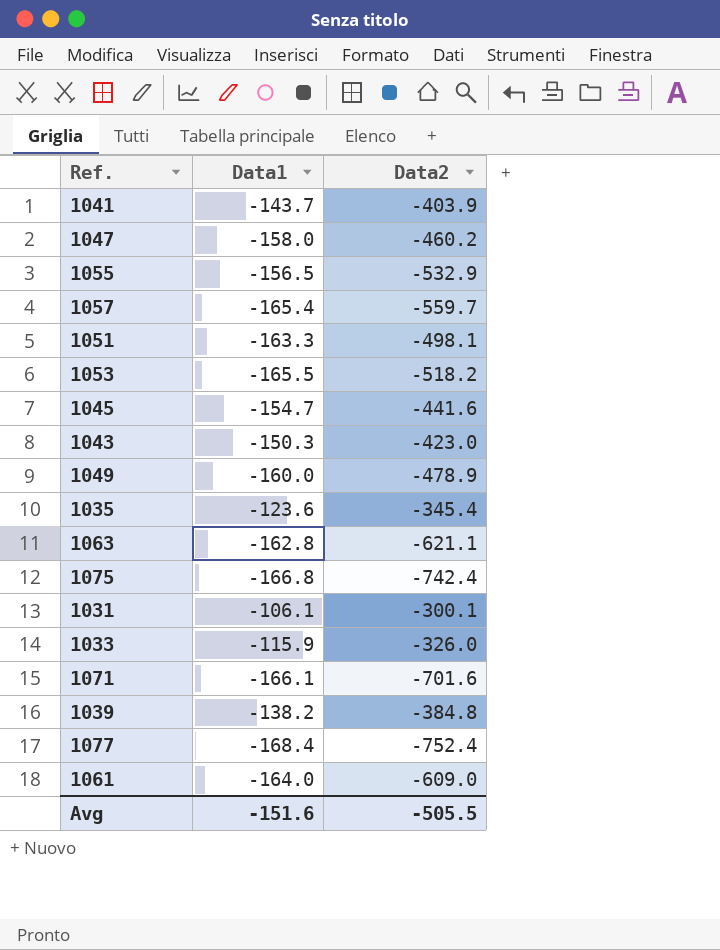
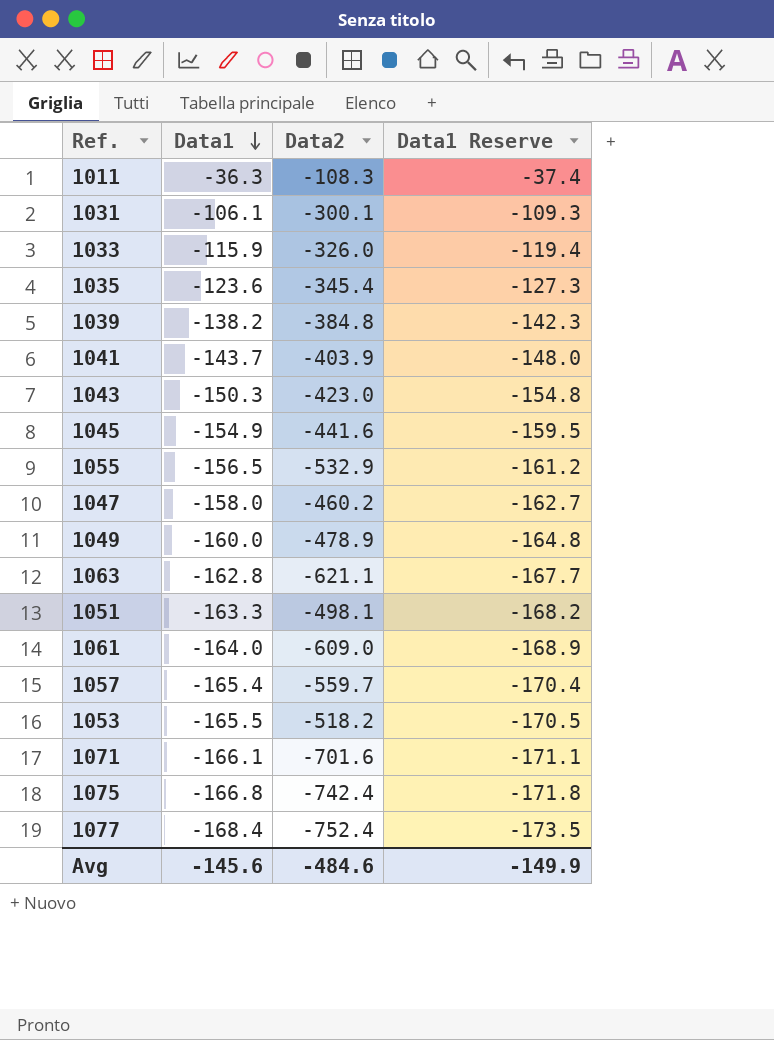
row order: none -> Data1 descending
column Data1 Reserve | formula: none -> [Data1] * 1.03
row 1011: none -> -36.3 | -108.3 | -37.4
1045 | Data1: -154.7 -> -154.9
Avg | Data1: -151.6 -> -145.6
Avg | Data2: -505.5 -> -484.6

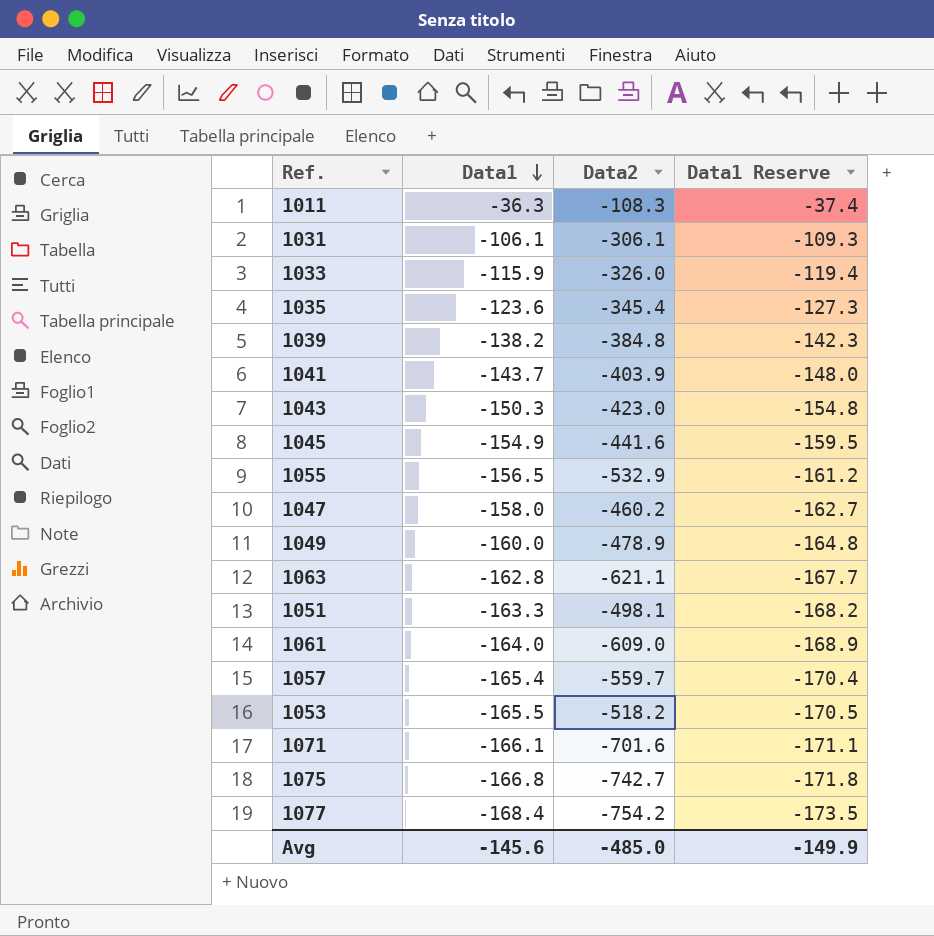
1031 | Data2: -300.1 -> -306.1
1075 | Data2: -742.4 -> -742.7
1077 | Data2: -752.4 -> -754.2
Avg | Data2: -484.6 -> -485.0

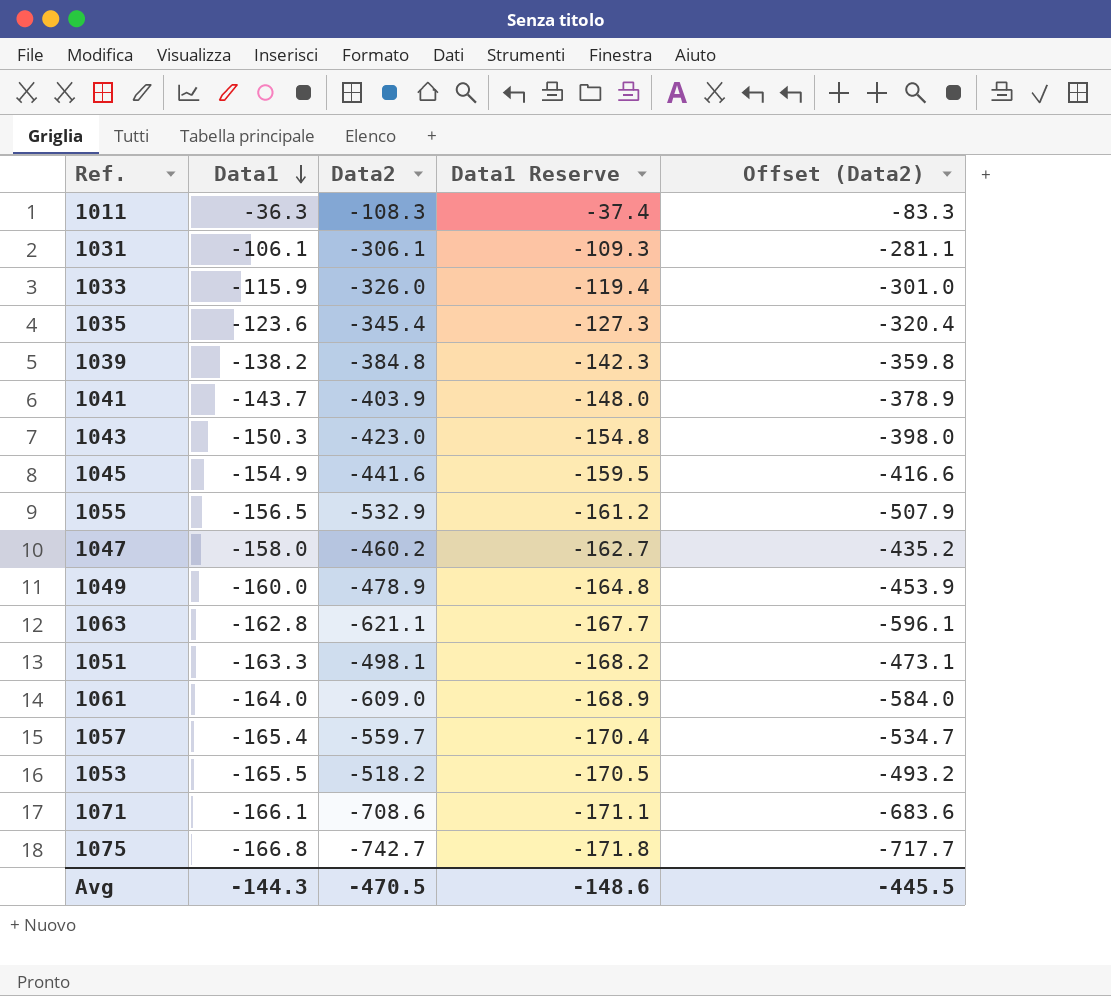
column Offset (Data2) | formula: none -> [Data2] + 25
row 1077: -168.4 | -754.2 | -173.5 -> none
1071 | Data2: -701.6 -> -708.6
Avg | Data1: -145.6 -> -144.3
Avg | Data2: -485.0 -> -470.5
Avg | Data1 Reserve: -149.9 -> -148.6

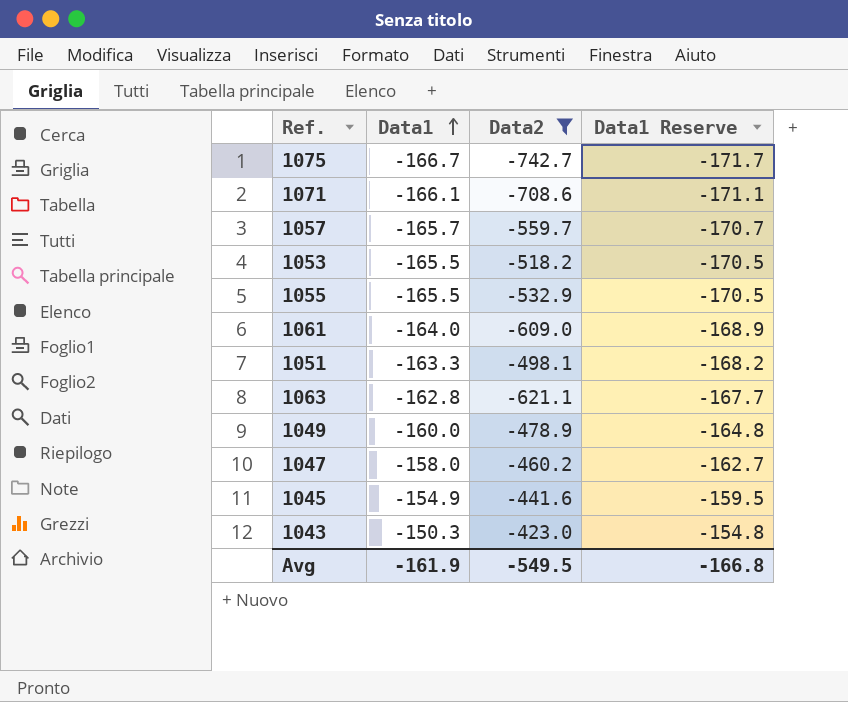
filter: none -> Data2 <= -423.0
row order: Data1 descending -> Data1 ascending
column Offset (Data2) | formula: [Data2] + 25 -> none
1075 | Data1: -166.8 -> -166.7
1075 | Data1 Reserve: -171.8 -> -171.7
1057 | Data1: -165.4 -> -165.7
1057 | Data1 Reserve: -170.4 -> -170.7
1055 | Data1: -156.5 -> -165.5
1055 | Data1 Reserve: -161.2 -> -170.5
Avg | Data1: -144.3 -> -161.9
Avg | Data2: -470.5 -> -549.5
Avg | Data1 Reserve: -148.6 -> -166.8

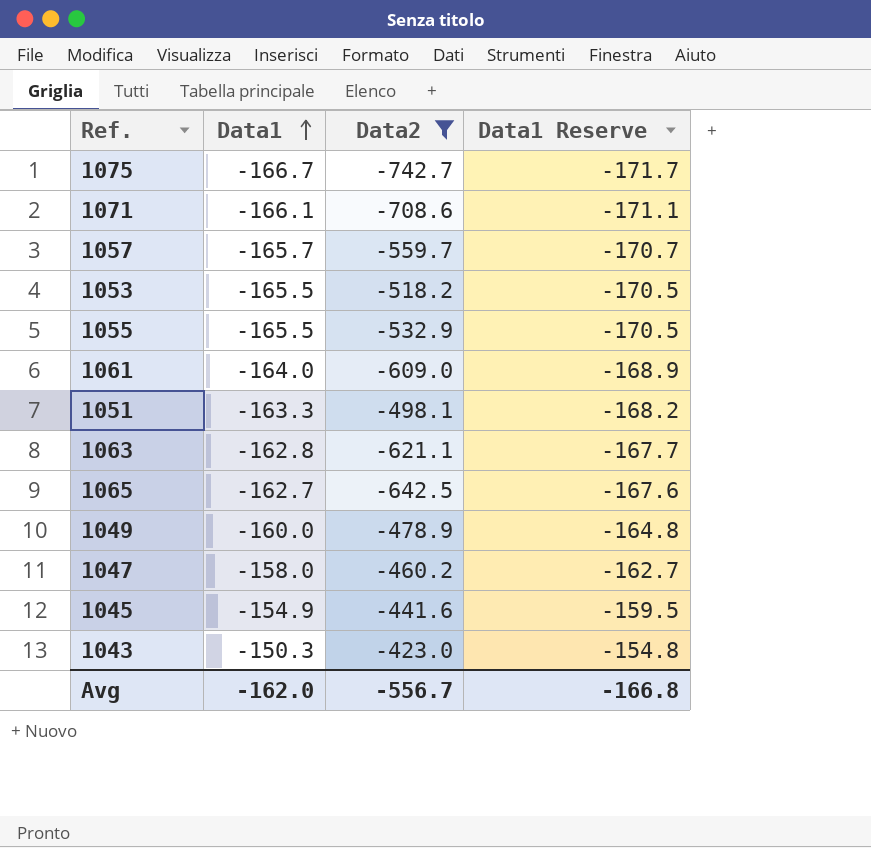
row 1065: none -> -162.7 | -642.5 | -167.6
Avg | Data1: -161.9 -> -162.0
Avg | Data2: -549.5 -> -556.7

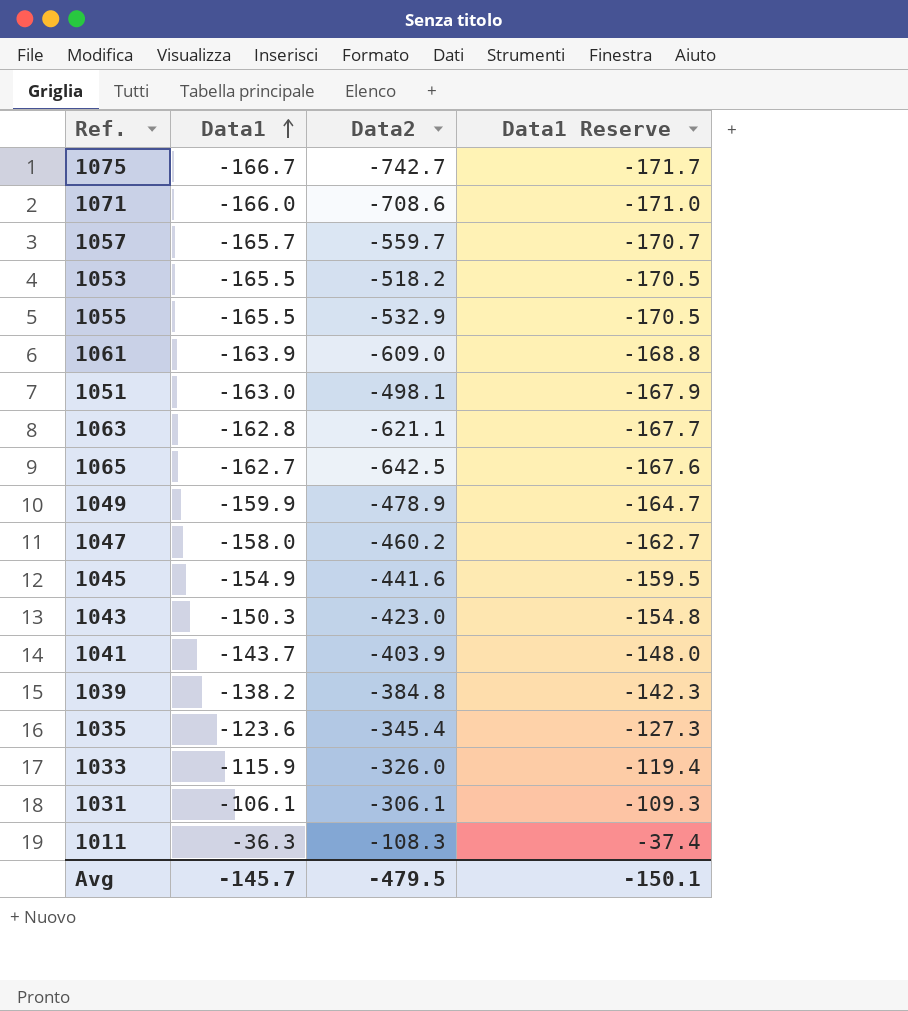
filter: Data2 <= -423.0 -> none
1071 | Data1: -166.1 -> -166.0
1071 | Data1 Reserve: -171.1 -> -171.0
1061 | Data1: -164.0 -> -163.9
1061 | Data1 Reserve: -168.9 -> -168.8
1051 | Data1: -163.3 -> -163.0
1051 | Data1 Reserve: -168.2 -> -167.9
1049 | Data1: -160.0 -> -159.9
1049 | Data1 Reserve: -164.8 -> -164.7
Avg | Data1: -162.0 -> -145.7
Avg | Data2: -556.7 -> -479.5
Avg | Data1 Reserve: -166.8 -> -150.1

